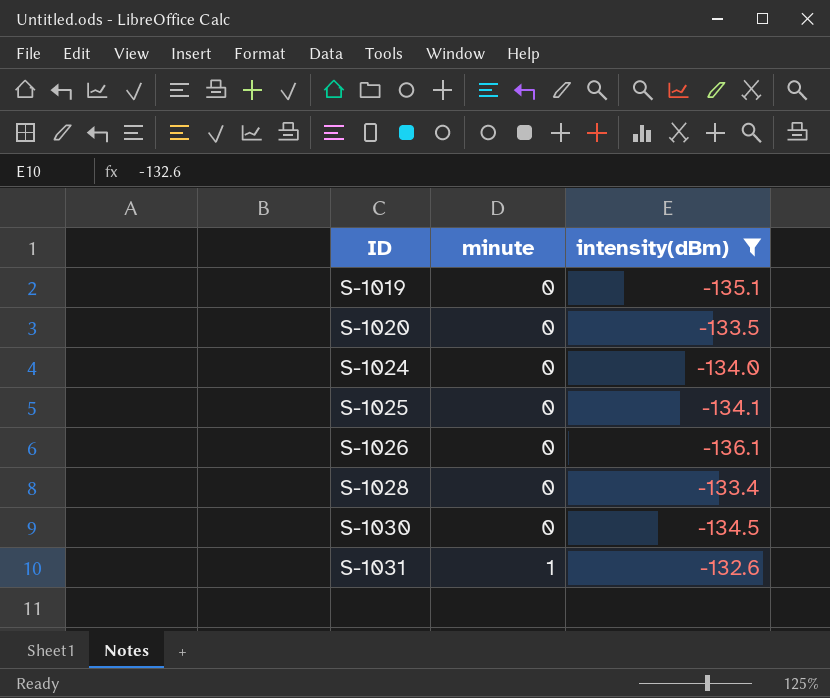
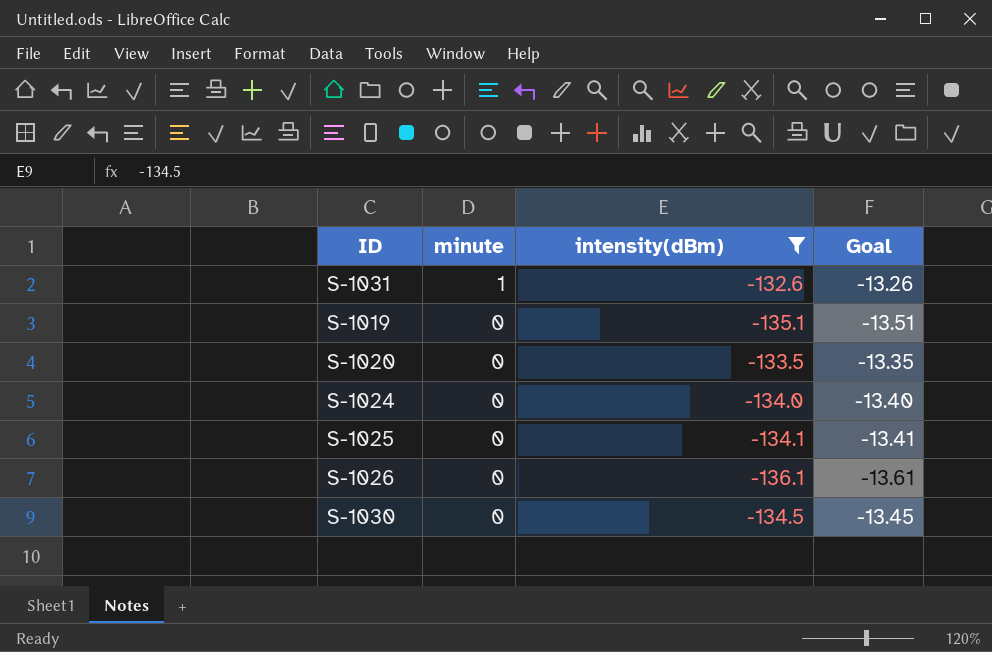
row order: ID ascending -> minute descending
column Goal | formula: none -> [intensity(dBm)] * 0.1
row S-1028: 0 | -133.4 -> none

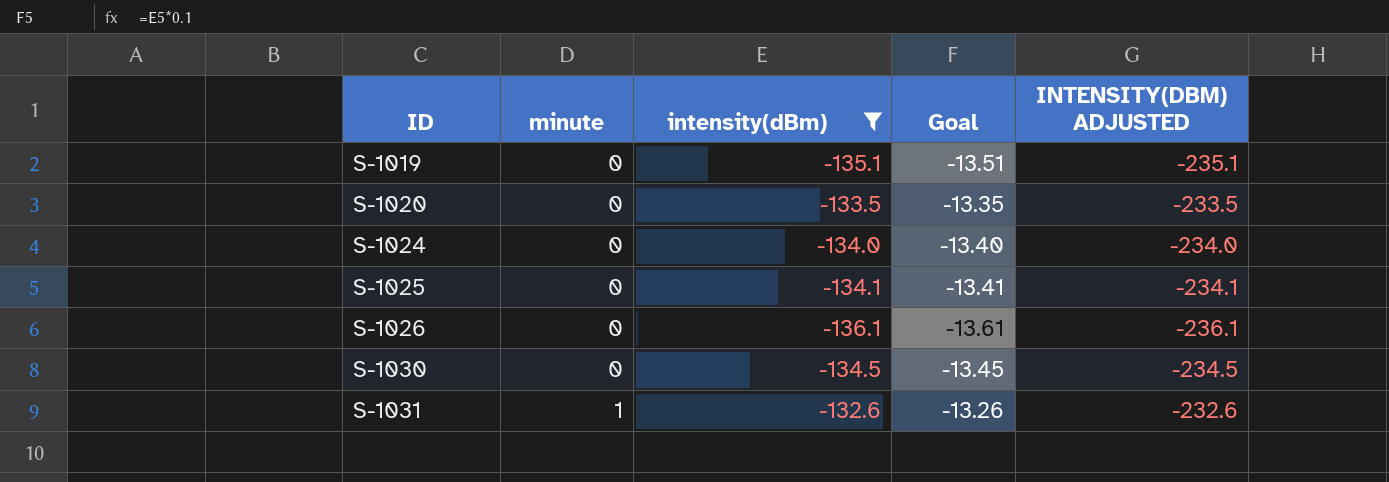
row order: minute descending -> ID ascending
column INTENSITY(DBM) ADJUSTED | formula: none -> [intensity(dBm)] - 100

